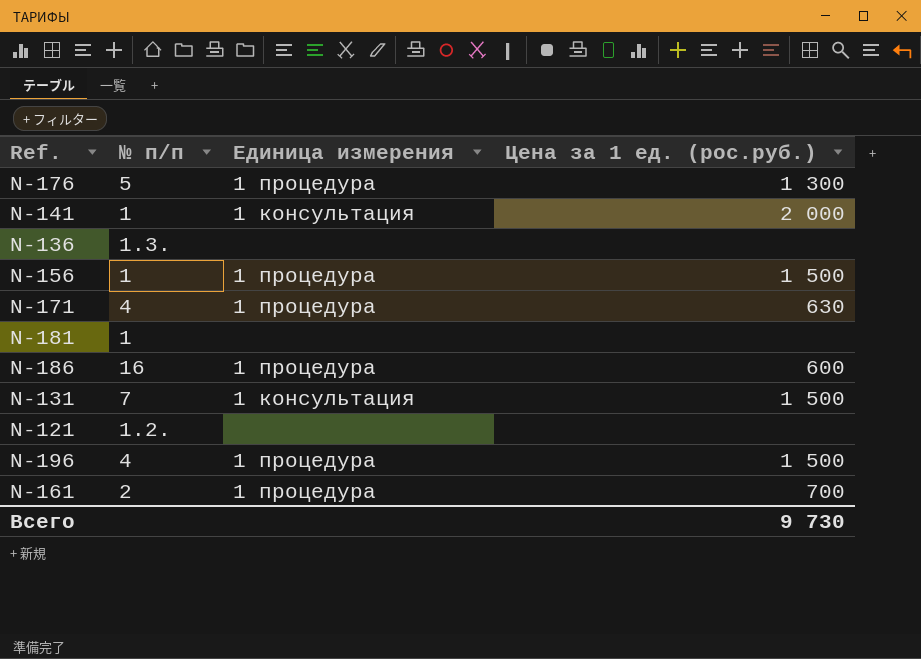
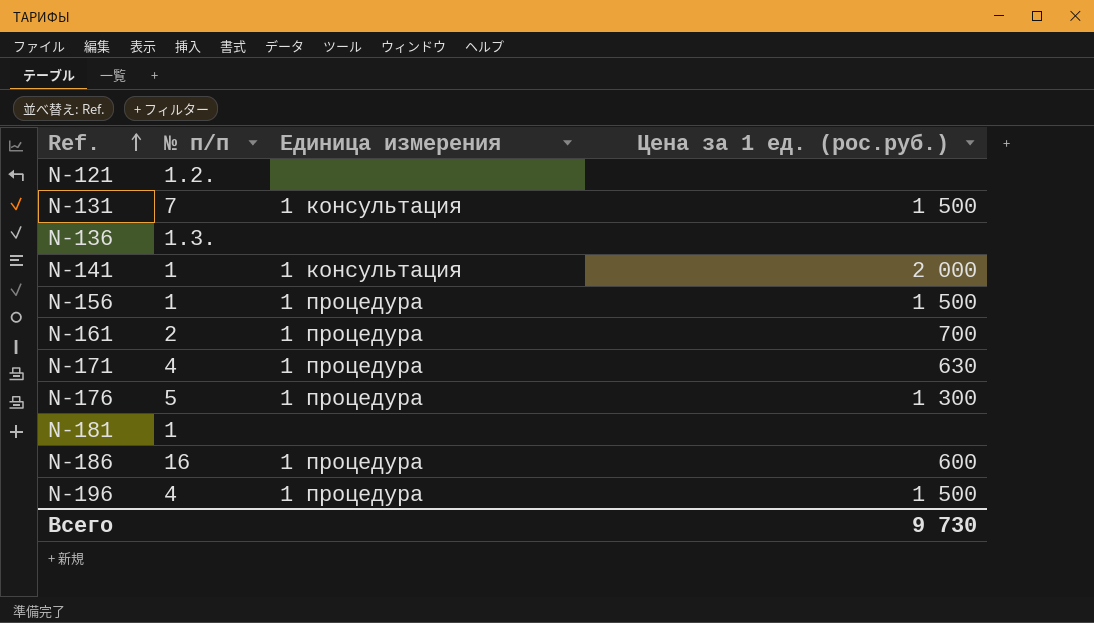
row order: none -> Ref. ascending

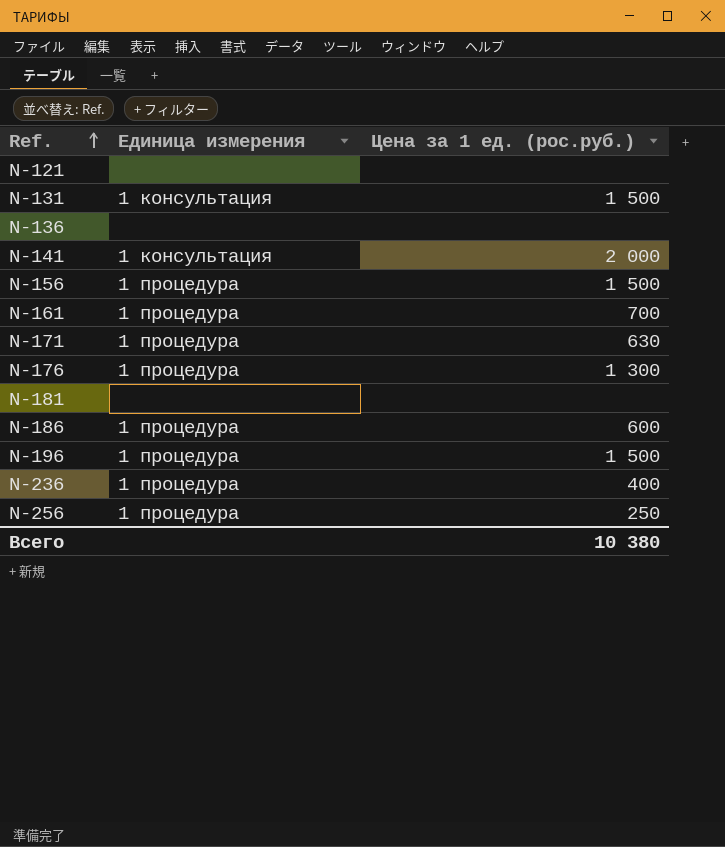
column № п/п | position: 2 -> none
row N-236: none -> 1 процедура | 400
row N-256: none -> 1 процедура | 250
Всего | Цена за 1 ед. (рос.руб.): 9 730 -> 10 380

